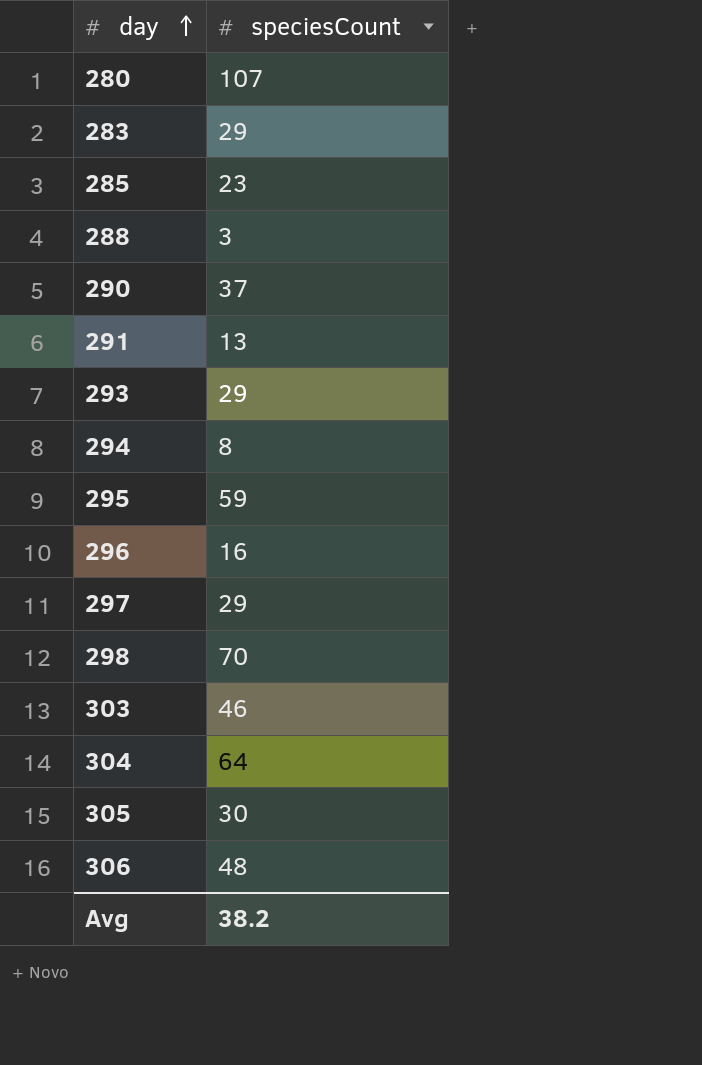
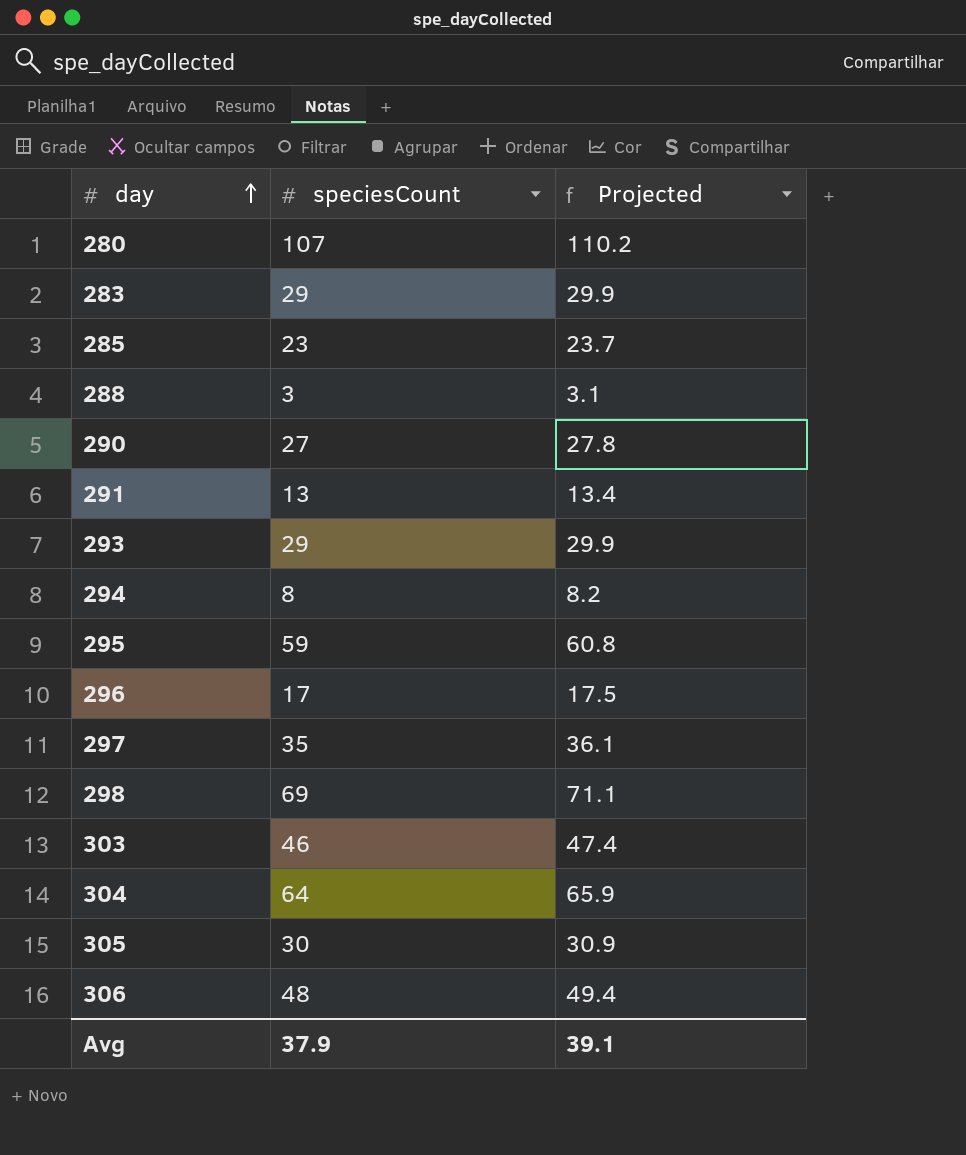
column Projected | formula: none -> [speciesCount] * 1.03
290 | speciesCount: 37 -> 27
296 | speciesCount: 16 -> 17
297 | speciesCount: 29 -> 35
298 | speciesCount: 70 -> 69
Avg | speciesCount: 38.2 -> 37.9

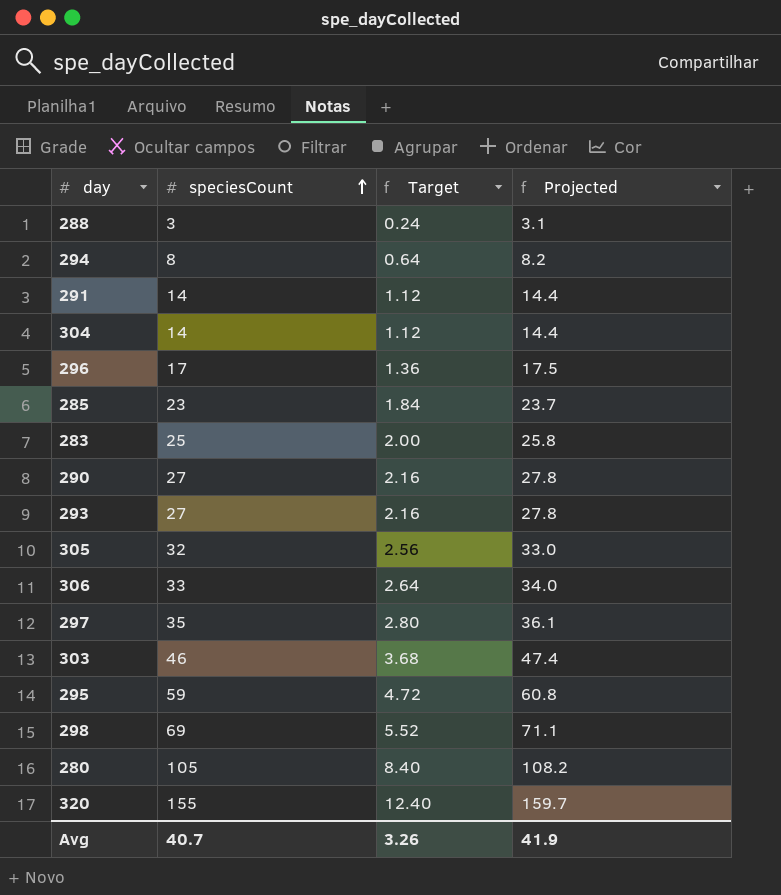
row order: day ascending -> speciesCount ascending
column Target | formula: none -> [speciesCount] * 0.08
291 | speciesCount: 13 -> 14
291 | Projected: 13.4 -> 14.4
304 | speciesCount: 64 -> 14
304 | Projected: 65.9 -> 14.4
283 | speciesCount: 29 -> 25
283 | Projected: 29.9 -> 25.8
293 | speciesCount: 29 -> 27
293 | Projected: 29.9 -> 27.8
305 | speciesCount: 30 -> 32
305 | Projected: 30.9 -> 33.0
306 | speciesCount: 48 -> 33
306 | Projected: 49.4 -> 34.0
280 | speciesCount: 107 -> 105
280 | Projected: 110.2 -> 108.2
row 320: none -> 155 | 12.40 | 159.7
Avg | speciesCount: 37.9 -> 40.7
Avg | Projected: 39.1 -> 41.9

